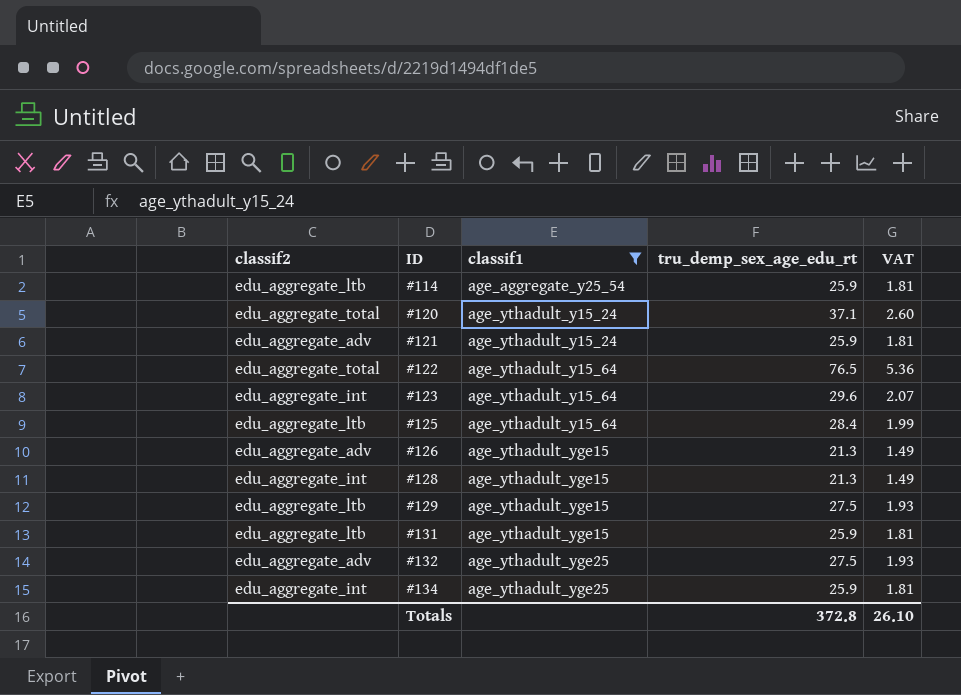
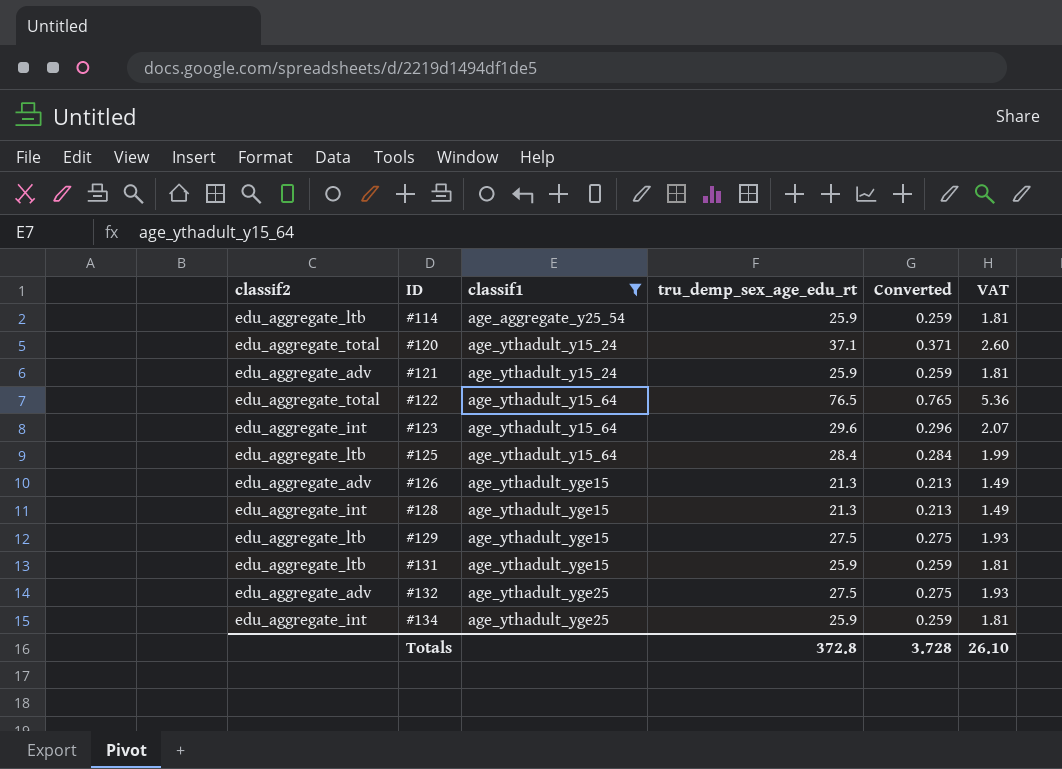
column Converted | formula: none -> [tru_demp_sex_age_edu_rt] * 0.01

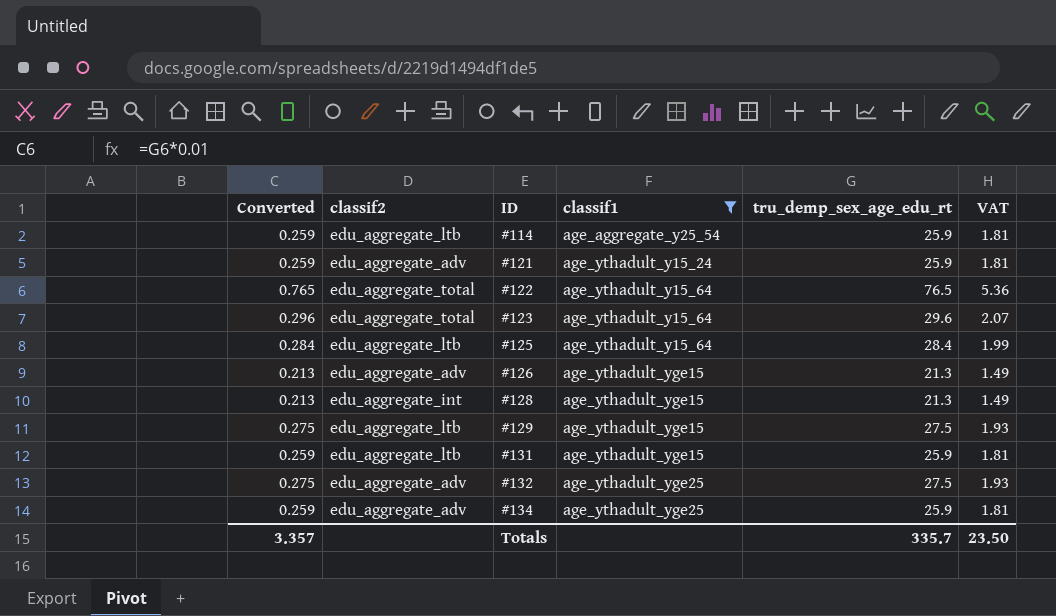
column Converted | position: 5 -> 1
row #120: edu_aggregate_total | age_ythadult_y15_24 | 37.1 | 0.371 | 2.60 -> none
#123 | classif2: edu_aggregate_int -> edu_aggregate_total
#134 | classif2: edu_aggregate_int -> edu_aggregate_adv
Totals | Converted: 3.728 -> 3.357
Totals | tru_demp_sex_age_edu_rt: 372.8 -> 335.7
Totals | VAT: 26.10 -> 23.50

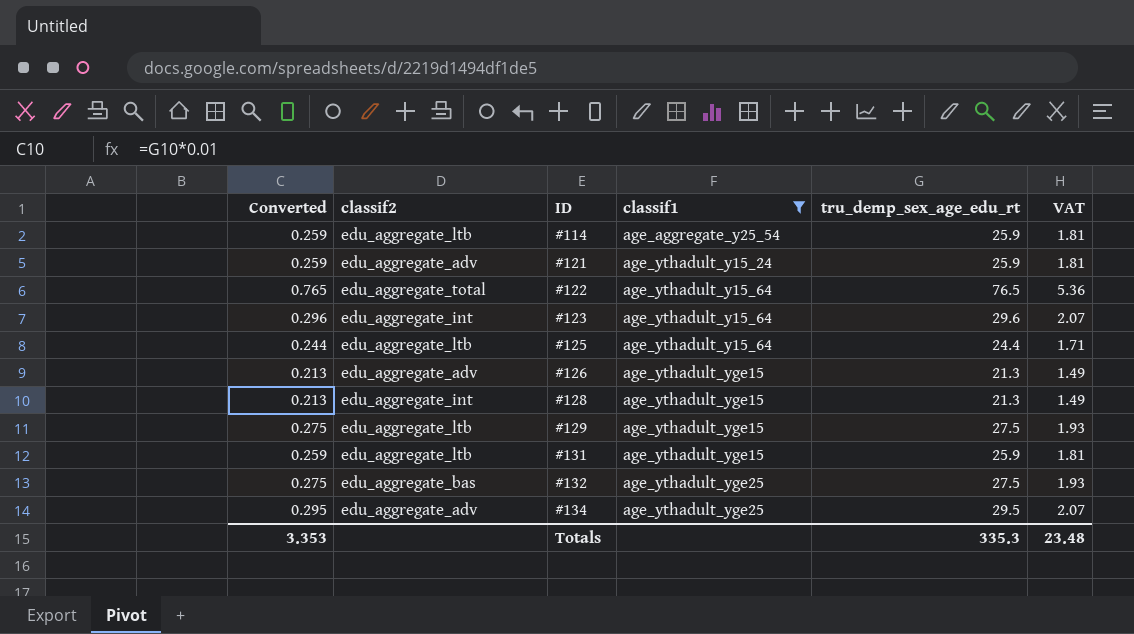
#123 | classif2: edu_aggregate_total -> edu_aggregate_int
#125 | Converted: 0.284 -> 0.244
#125 | tru_demp_sex_age_edu_rt: 28.4 -> 24.4
#125 | VAT: 1.99 -> 1.71
#132 | classif2: edu_aggregate_adv -> edu_aggregate_bas
#134 | Converted: 0.259 -> 0.295
#134 | tru_demp_sex_age_edu_rt: 25.9 -> 29.5
#134 | VAT: 1.81 -> 2.07
Totals | Converted: 3.357 -> 3.353
Totals | tru_demp_sex_age_edu_rt: 335.7 -> 335.3
Totals | VAT: 23.50 -> 23.48

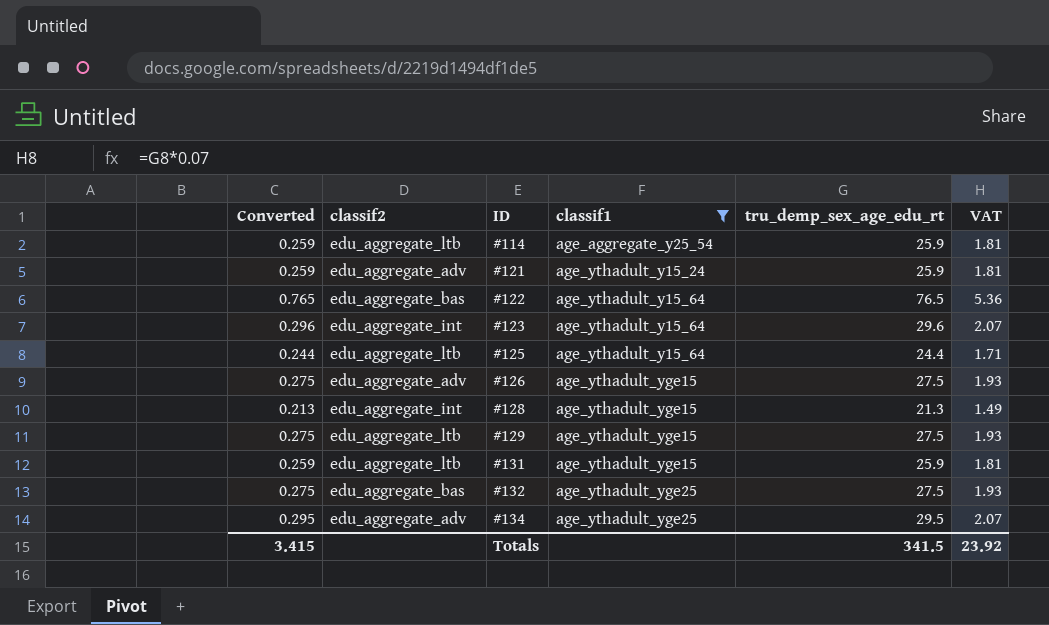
#122 | classif2: edu_aggregate_total -> edu_aggregate_bas
#126 | Converted: 0.213 -> 0.275
#126 | tru_demp_sex_age_edu_rt: 21.3 -> 27.5
#126 | VAT: 1.49 -> 1.93
Totals | Converted: 3.353 -> 3.415
Totals | tru_demp_sex_age_edu_rt: 335.3 -> 341.5
Totals | VAT: 23.48 -> 23.92

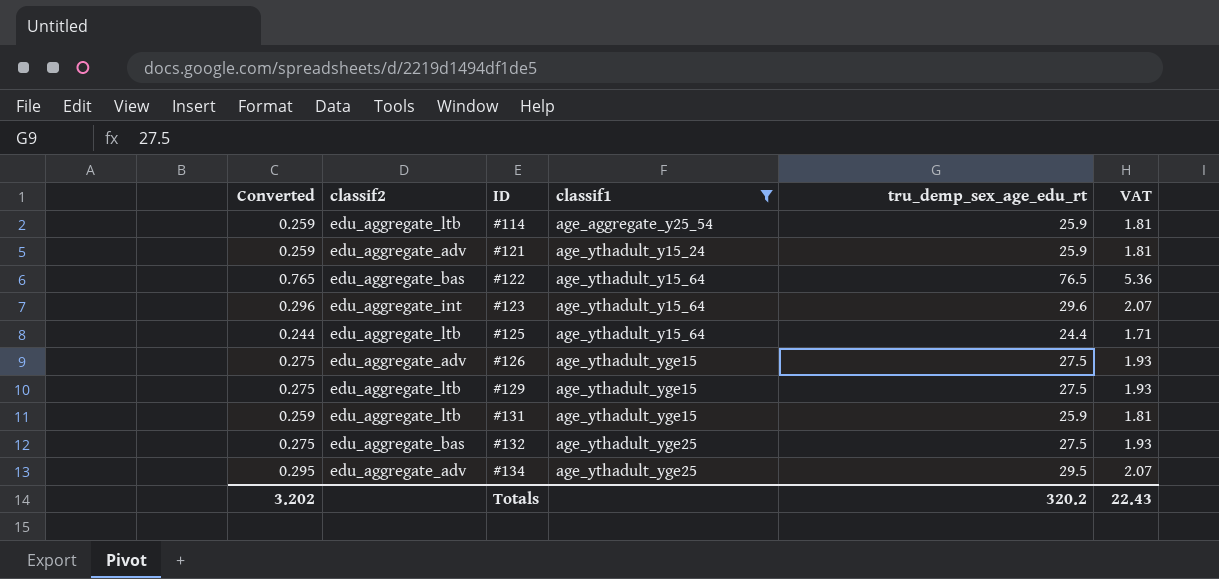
row #128: 0.213 | edu_aggregate_int | age_ythadult_yge15 | 21.3 | 1.49 -> none
Totals | Converted: 3.415 -> 3.202
Totals | tru_demp_sex_age_edu_rt: 341.5 -> 320.2
Totals | VAT: 23.92 -> 22.43

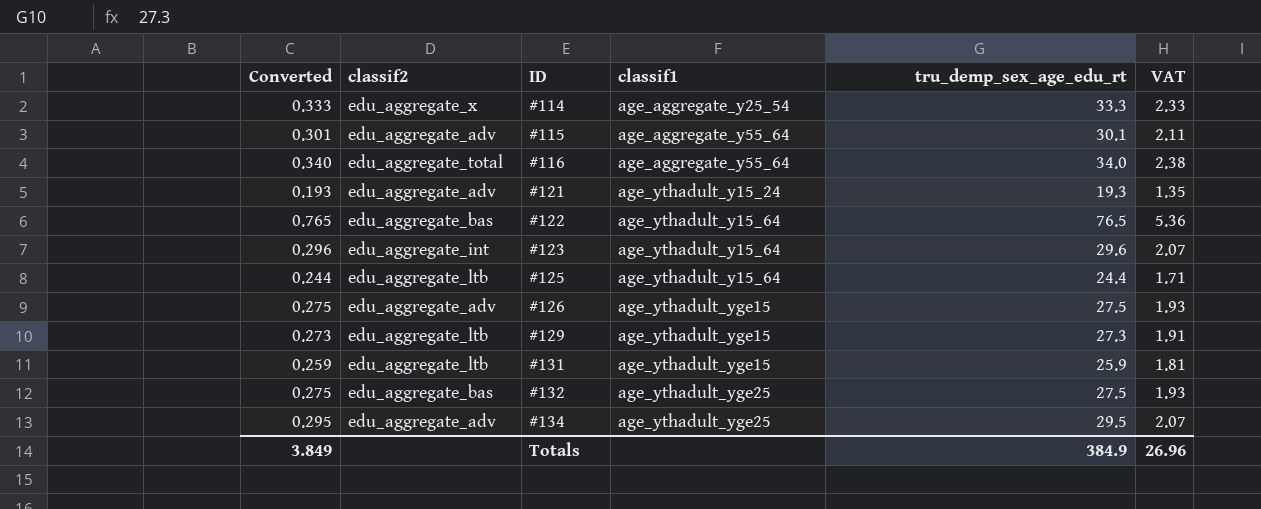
filter: classif1 != age_aggregate_y55_64 -> none
#114 | Converted: 0.259 -> 0.333
#114 | classif2: edu_aggregate_ltb -> edu_aggregate_x
#114 | tru_demp_sex_age_edu_rt: 25.9 -> 33.3
#114 | VAT: 1.81 -> 2.33
#121 | Converted: 0.259 -> 0.193
#121 | tru_demp_sex_age_edu_rt: 25.9 -> 19.3
#121 | VAT: 1.81 -> 1.35
#129 | Converted: 0.275 -> 0.273
#129 | tru_demp_sex_age_edu_rt: 27.5 -> 27.3
#129 | VAT: 1.93 -> 1.91
Totals | Converted: 3.202 -> 3.849
Totals | tru_demp_sex_age_edu_rt: 320.2 -> 384.9
Totals | VAT: 22.43 -> 26.96

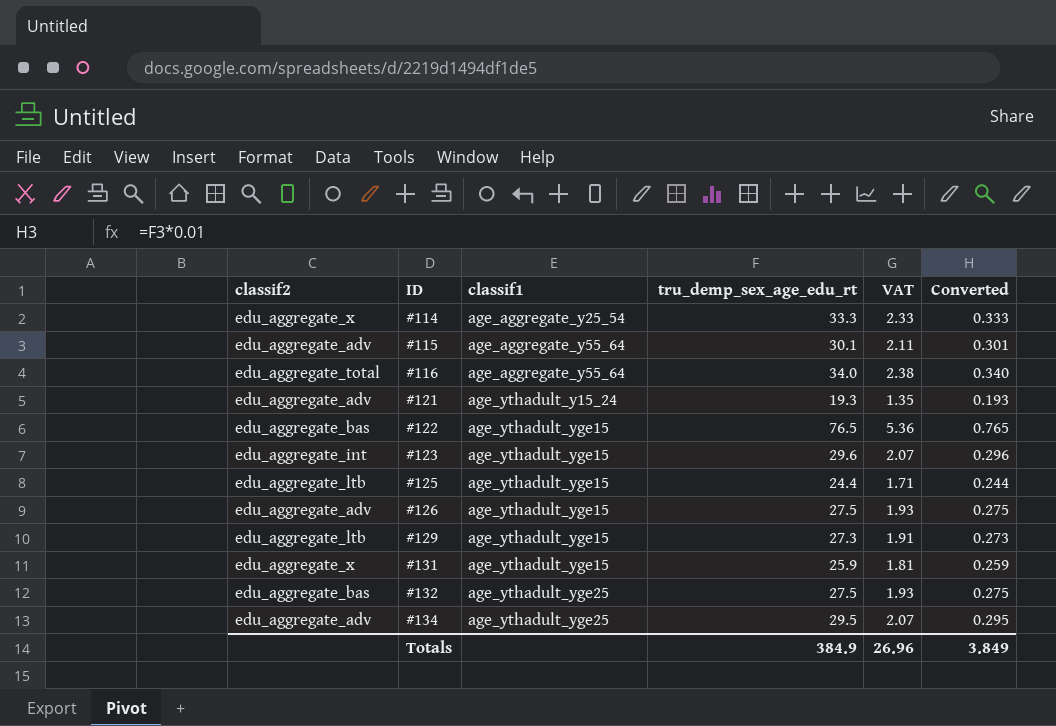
column Converted | position: 1 -> 6
#122 | classif1: age_ythadult_y15_64 -> age_ythadult_yge15
#123 | classif1: age_ythadult_y15_64 -> age_ythadult_yge15
#125 | classif1: age_ythadult_y15_64 -> age_ythadult_yge15
#131 | classif2: edu_aggregate_ltb -> edu_aggregate_x

